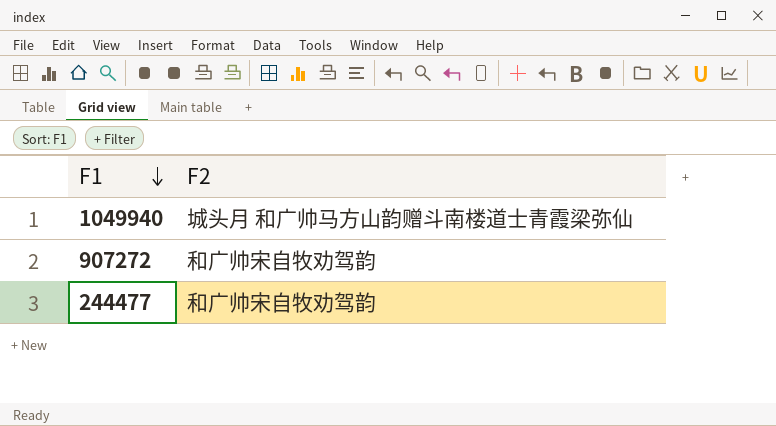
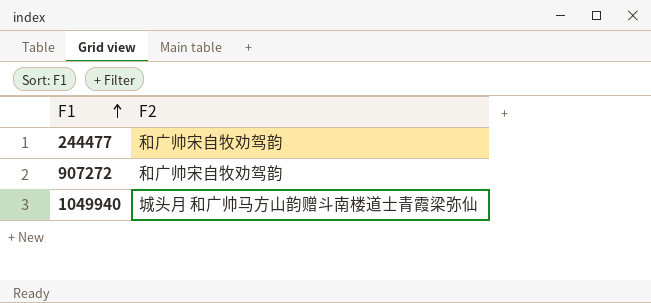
row order: F1 descending -> F1 ascending

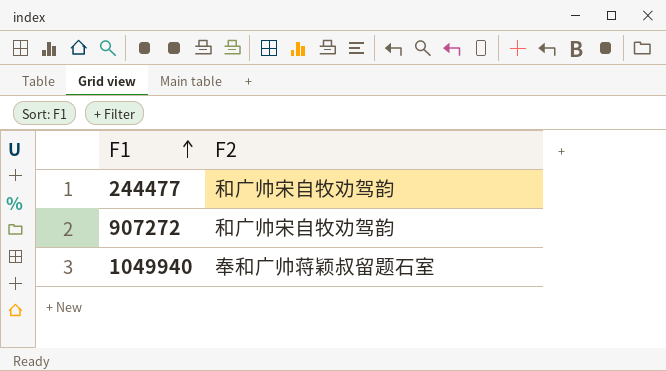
1049940 | F2: 城头月 和广帅马方山韵赠斗南楼道士青霞梁弥仙 -> 奉和广帅蒋颖叔留题石室

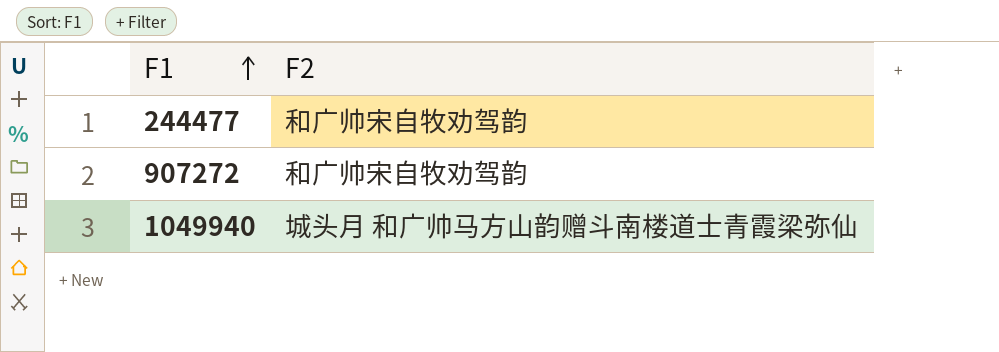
1049940 | F2: 奉和广帅蒋颖叔留题石室 -> 城头月 和广帅马方山韵赠斗南楼道士青霞梁弥仙

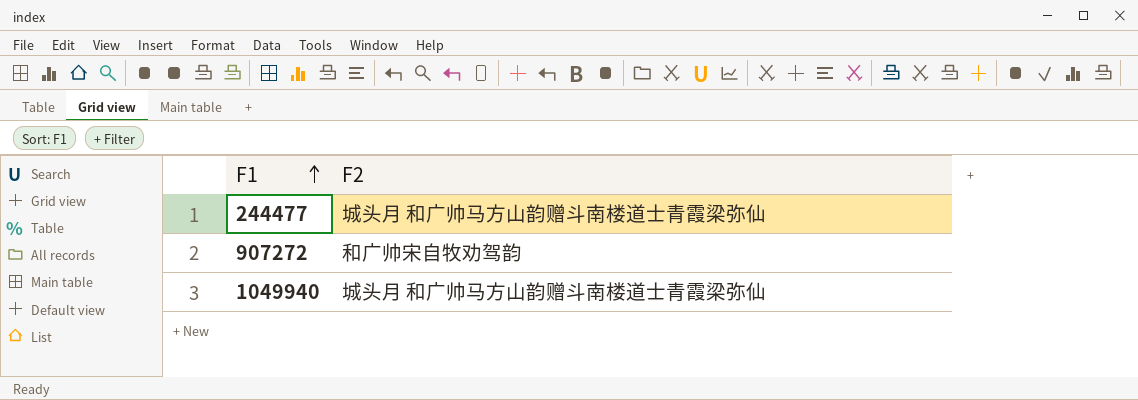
244477 | F2: 和广帅宋自牧劝驾韵 -> 城头月 和广帅马方山韵赠斗南楼道士青霞梁弥仙

